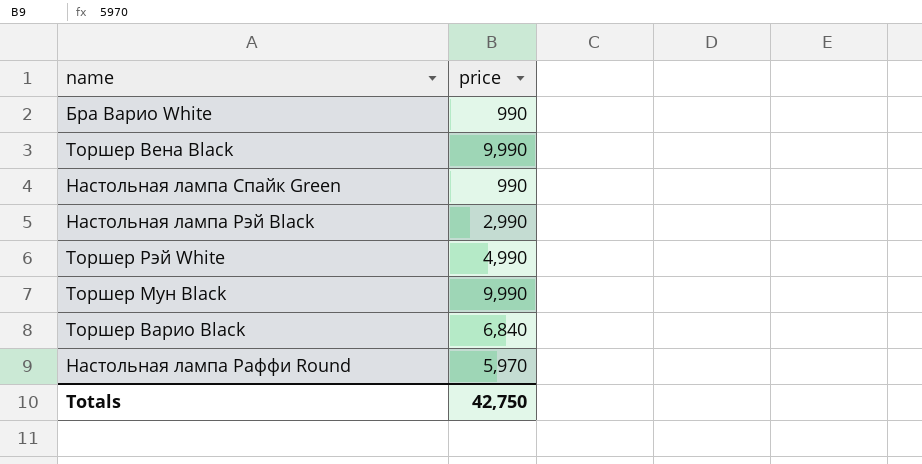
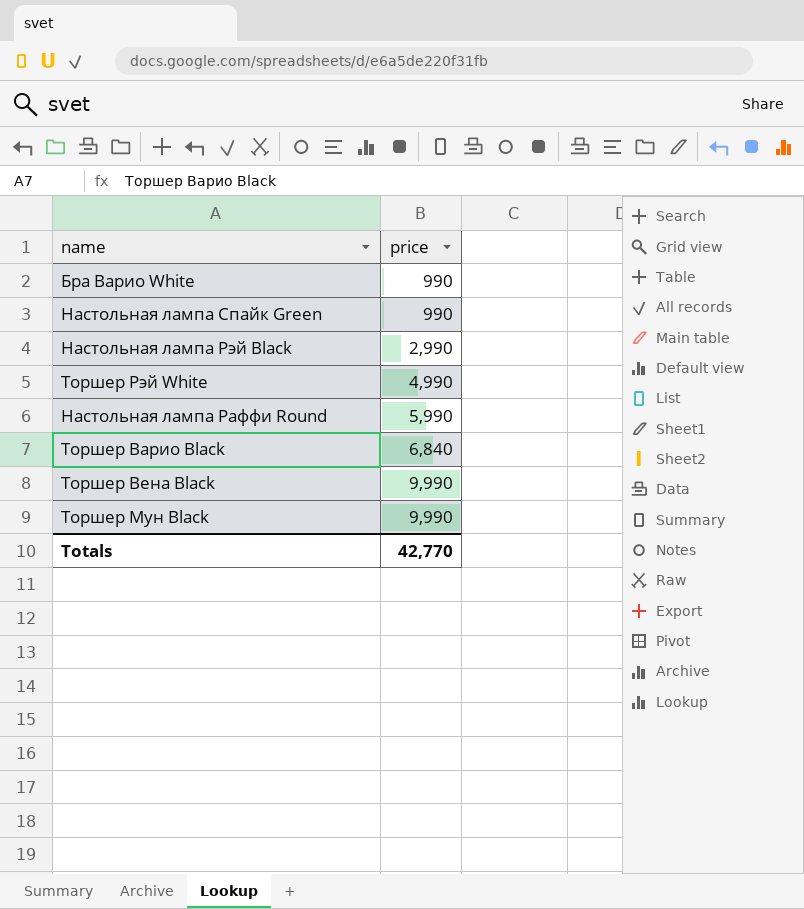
row order: none -> price ascending
Настольная лампа Раффи Round | price: 5,970 -> 5,990
Totals | price: 42,750 -> 42,770

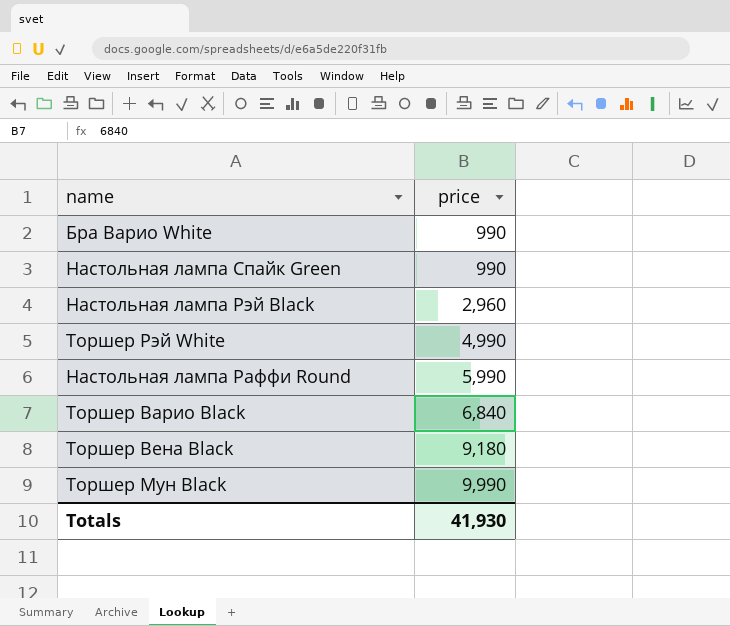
Настольная лампа Рэй Black | price: 2,990 -> 2,960
Торшер Вена Black | price: 9,990 -> 9,180
Totals | price: 42,770 -> 41,930

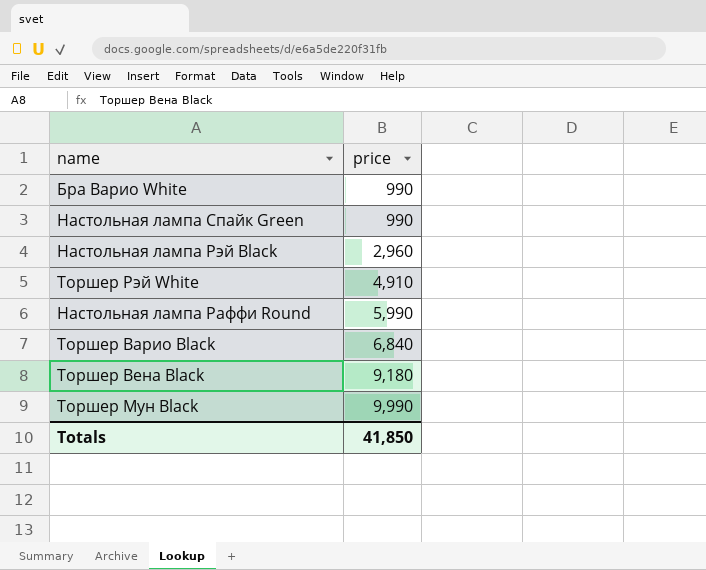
Торшер Рэй White | price: 4,990 -> 4,910
Totals | price: 41,930 -> 41,850

